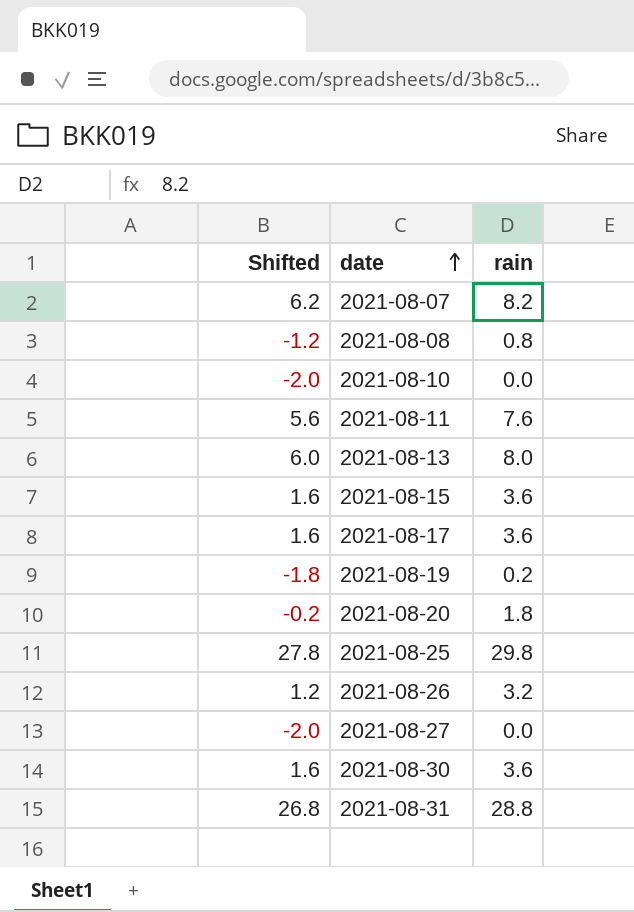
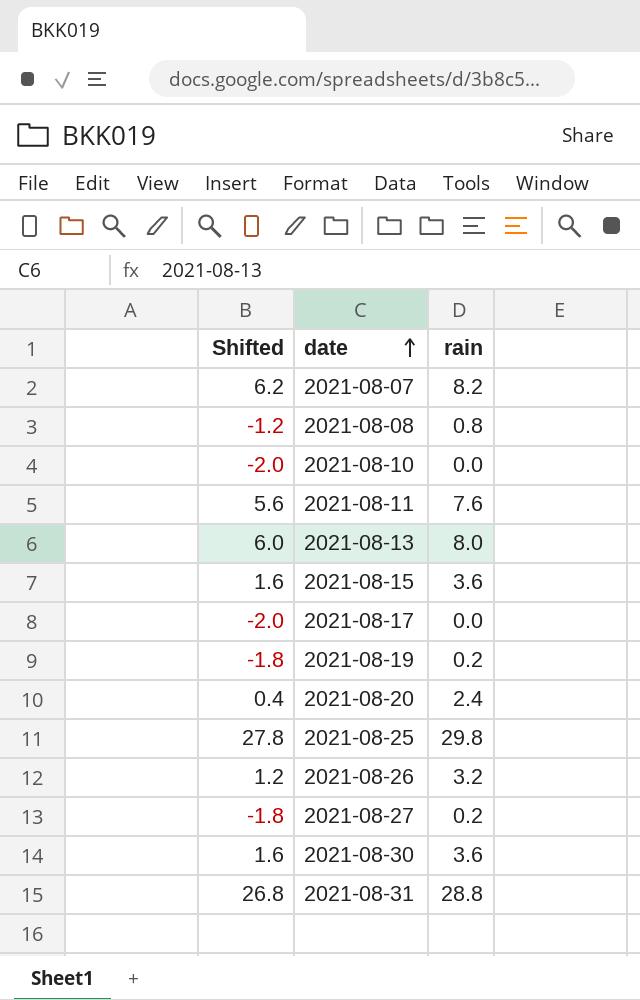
2021-08-17 | Shifted: 1.6 -> -2.0
2021-08-17 | rain: 3.6 -> 0.0
2021-08-20 | Shifted: -0.2 -> 0.4
2021-08-20 | rain: 1.8 -> 2.4
2021-08-27 | Shifted: -2.0 -> -1.8
2021-08-27 | rain: 0.0 -> 0.2

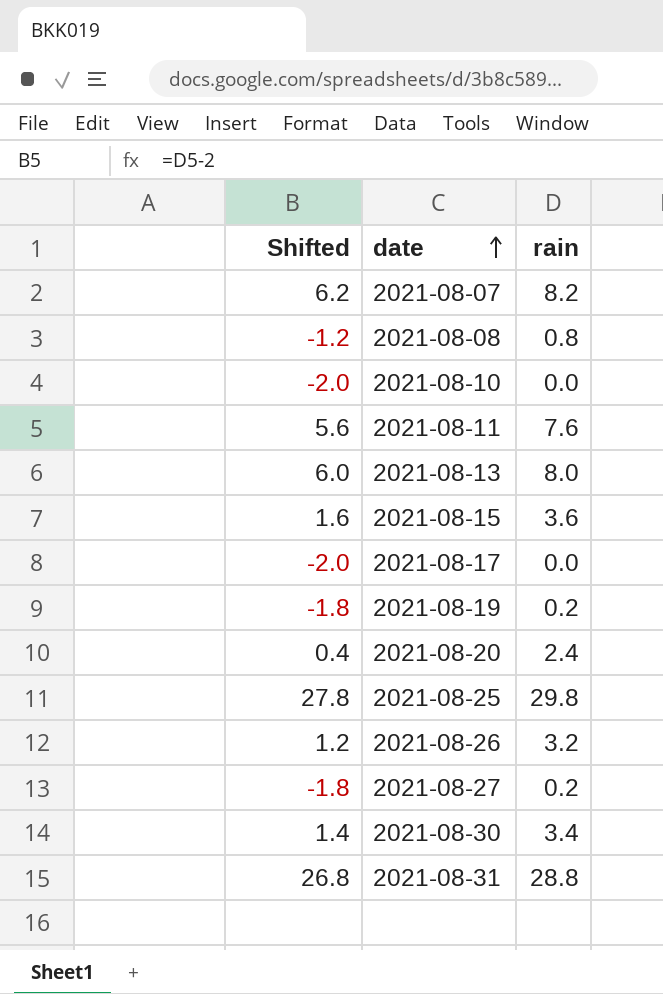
2021-08-30 | Shifted: 1.6 -> 1.4
2021-08-30 | rain: 3.6 -> 3.4

